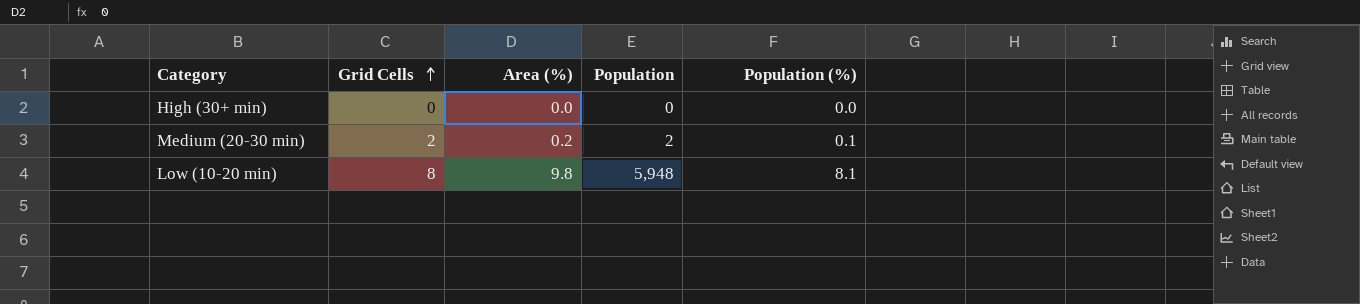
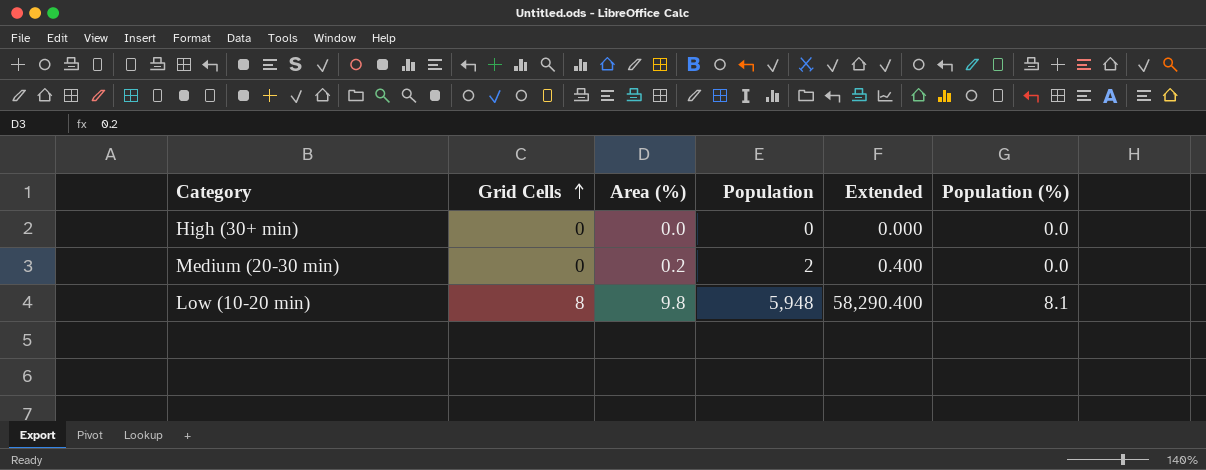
column Extended | formula: none -> [Area (%)] * [Population]
Medium (20-30 min) | Grid Cells: 2 -> 0
Medium (20-30 min) | Population (%): 0.1 -> 0.0

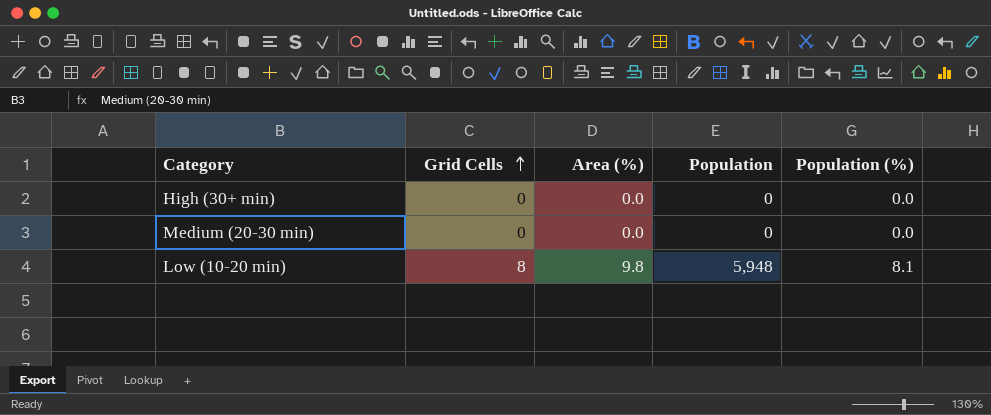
column Extended | formula: [Area (%)] * [Population] -> none
Medium (20-30 min) | Area (%): 0.2 -> 0.0
Medium (20-30 min) | Population: 2 -> 0

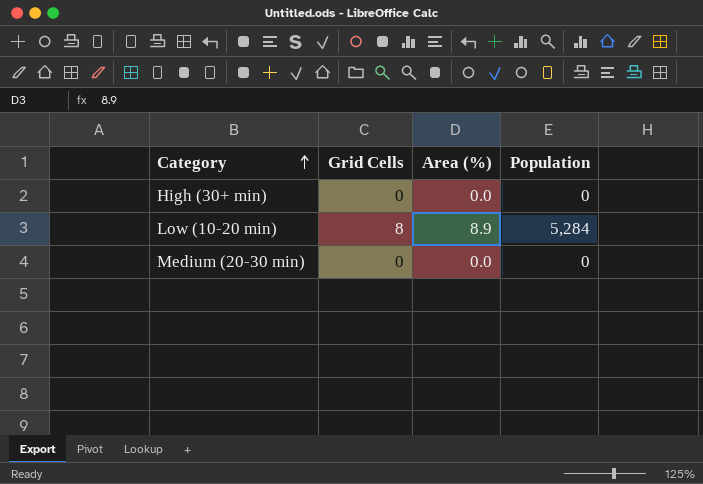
row order: Grid Cells ascending -> Category ascending
column Population (%) | position: 5 -> none
Low (10-20 min) | Area (%): 9.8 -> 8.9
Low (10-20 min) | Population: 5,948 -> 5,284

